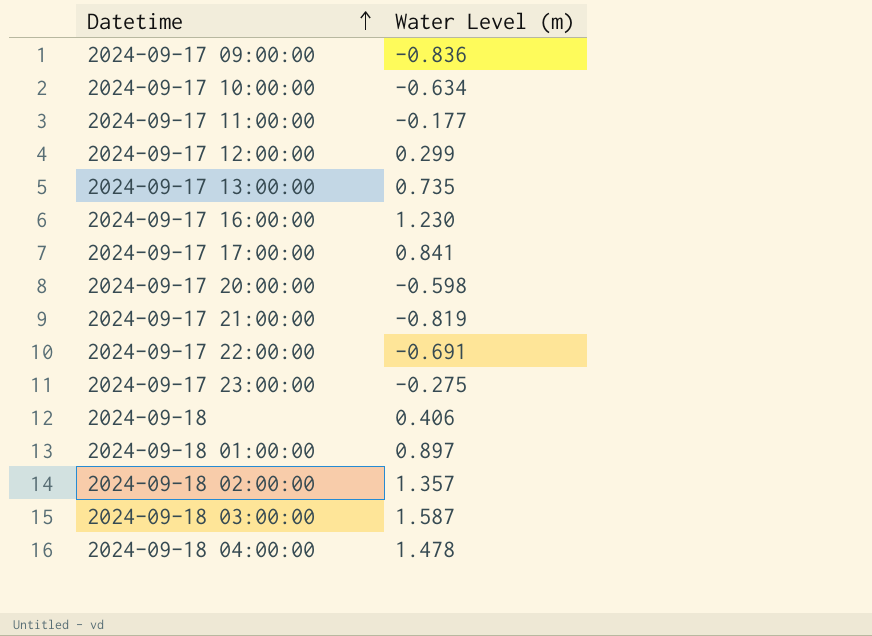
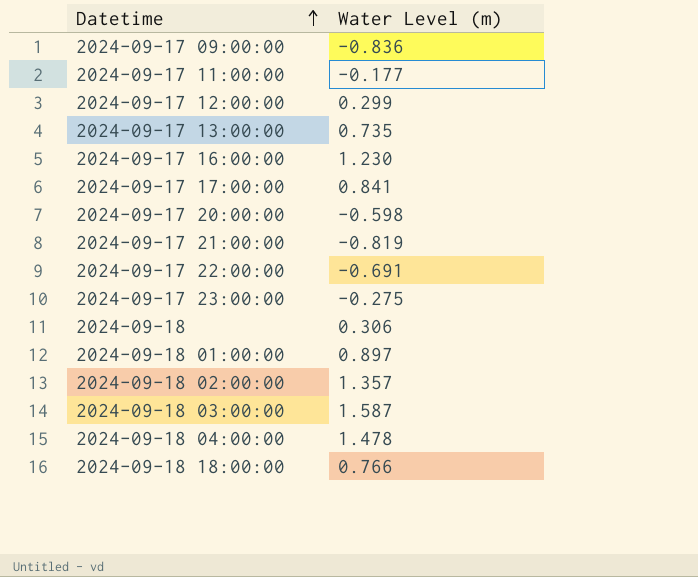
row 2024-09-17 10:00:00: -0.634 -> none
2024-09-18 | Water Level (m): 0.406 -> 0.306
row 2024-09-18 18:00:00: none -> 0.766

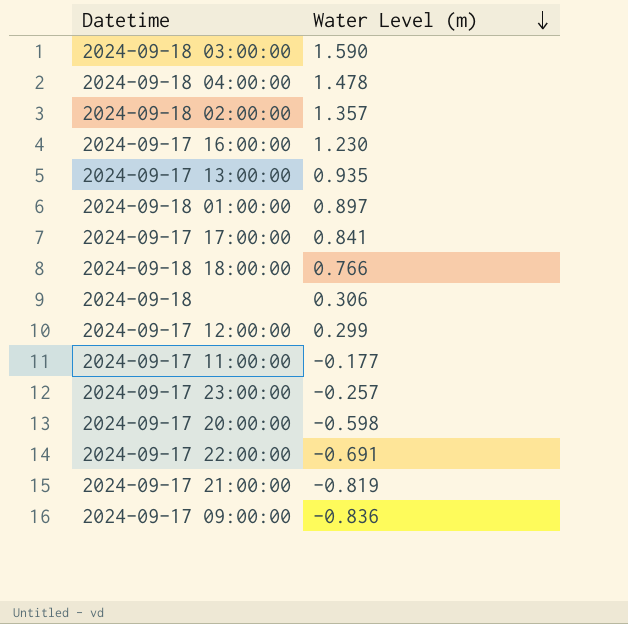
row order: Datetime ascending -> Water Level (m) descending
2024-09-18 03:00:00 | Water Level (m): 1.587 -> 1.590
2024-09-17 13:00:00 | Water Level (m): 0.735 -> 0.935
2024-09-17 23:00:00 | Water Level (m): -0.275 -> -0.257

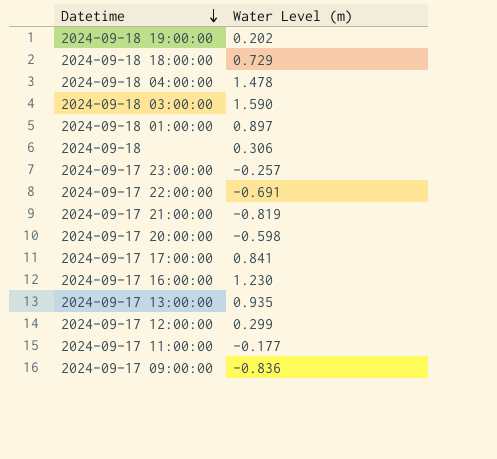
row order: Water Level (m) descending -> Datetime descending
row 2024-09-18 02:00:00: 1.357 -> none
row 2024-09-18 19:00:00: none -> 0.202
2024-09-18 18:00:00 | Water Level (m): 0.766 -> 0.729

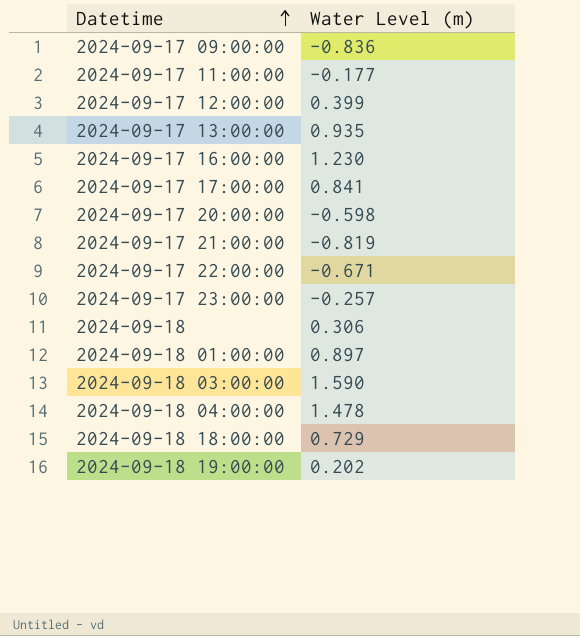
row order: Datetime descending -> Datetime ascending
2024-09-17 12:00:00 | Water Level (m): 0.299 -> 0.399
2024-09-17 22:00:00 | Water Level (m): -0.691 -> -0.671

